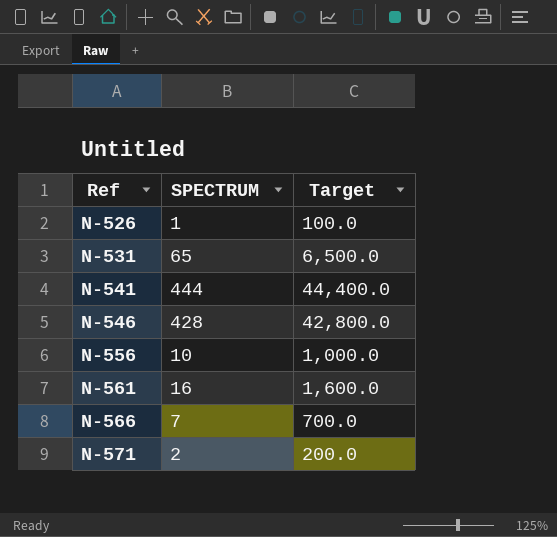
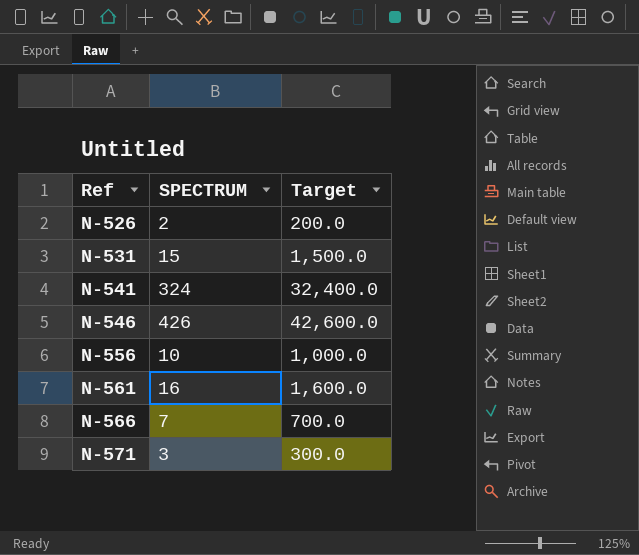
N-526 | SPECTRUM: 1 -> 2
N-526 | Target: 100.0 -> 200.0
N-531 | SPECTRUM: 65 -> 15
N-531 | Target: 6,500.0 -> 1,500.0
N-541 | SPECTRUM: 444 -> 324
N-541 | Target: 44,400.0 -> 32,400.0
N-546 | SPECTRUM: 428 -> 426
N-546 | Target: 42,800.0 -> 42,600.0
N-571 | SPECTRUM: 2 -> 3
N-571 | Target: 200.0 -> 300.0

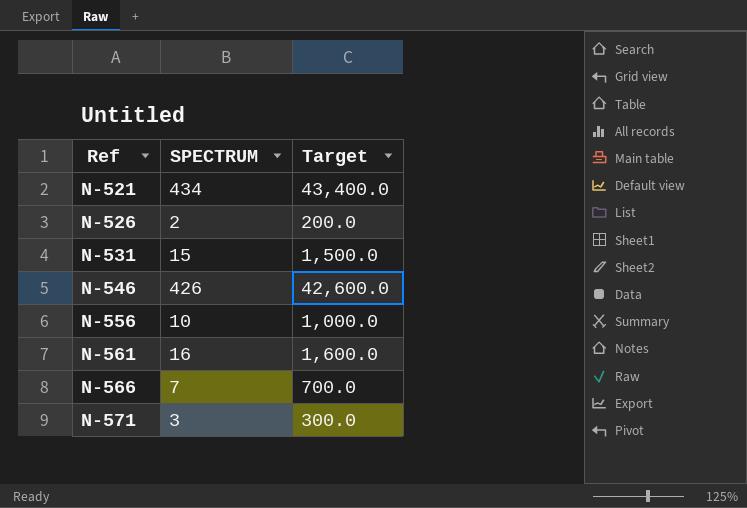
row N-541: 324 | 32,400.0 -> none
row N-521: none -> 434 | 43,400.0

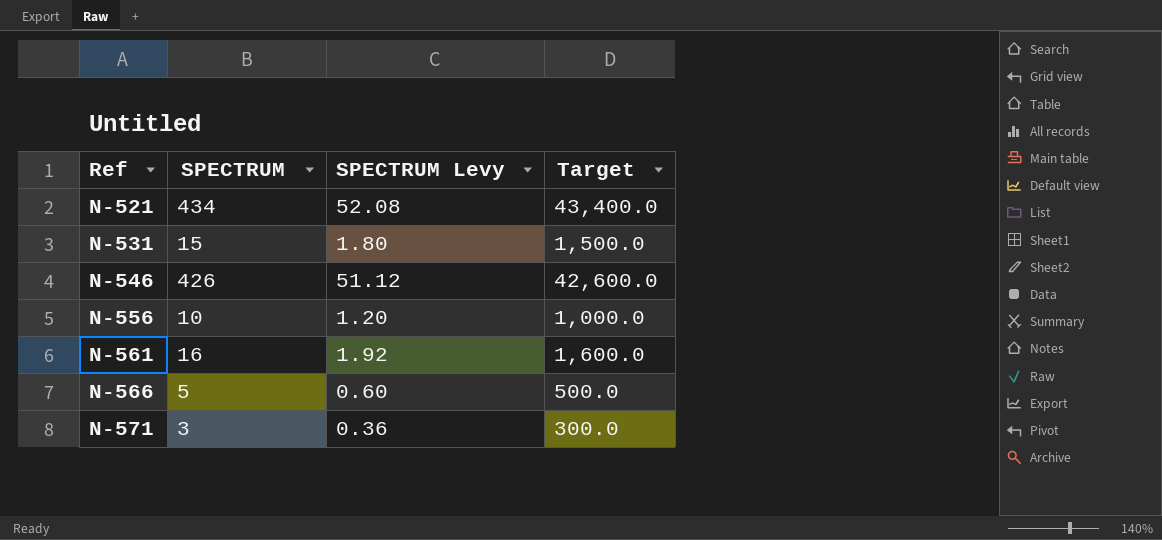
column SPECTRUM Levy | formula: none -> [SPECTRUM] * 0.12
row N-526: 2 | 200.0 -> none
N-566 | SPECTRUM: 7 -> 5
N-566 | Target: 700.0 -> 500.0

